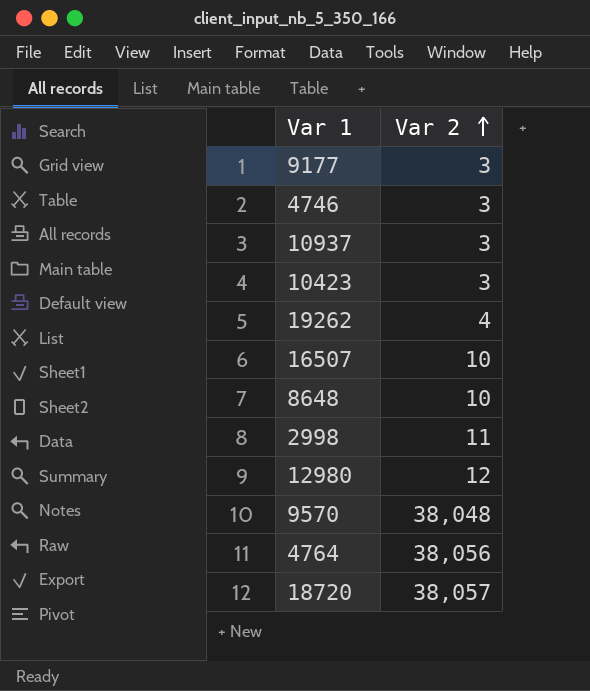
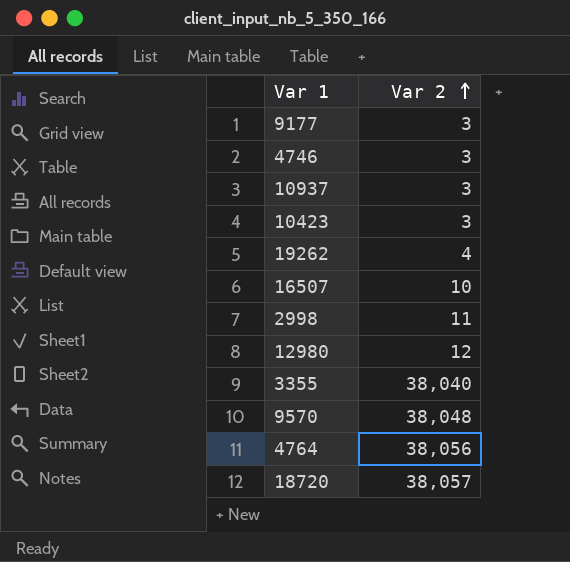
row 8648: 10 -> none
row 3355: none -> 38,040

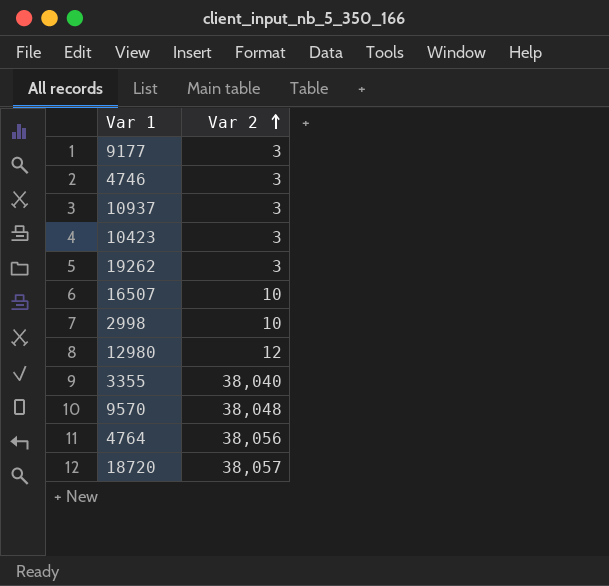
19262 | Var 2: 4 -> 3
2998 | Var 2: 11 -> 10

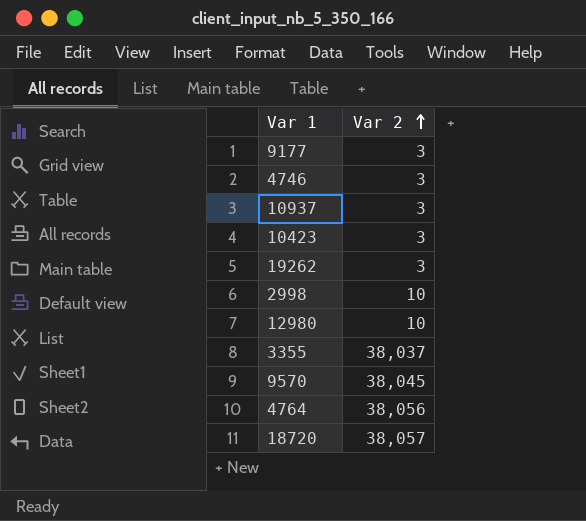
row 16507: 10 -> none
12980 | Var 2: 12 -> 10
3355 | Var 2: 38,040 -> 38,037
9570 | Var 2: 38,048 -> 38,045

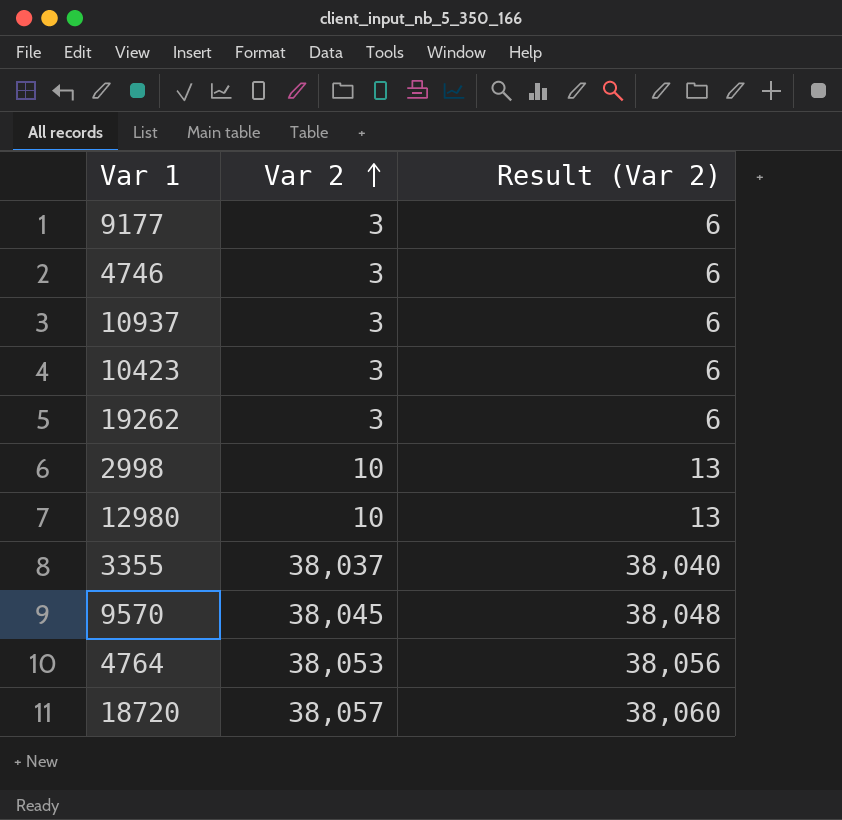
column Result (Var 2) | formula: none -> [Var 2] + 3
4764 | Var 2: 38,056 -> 38,053

